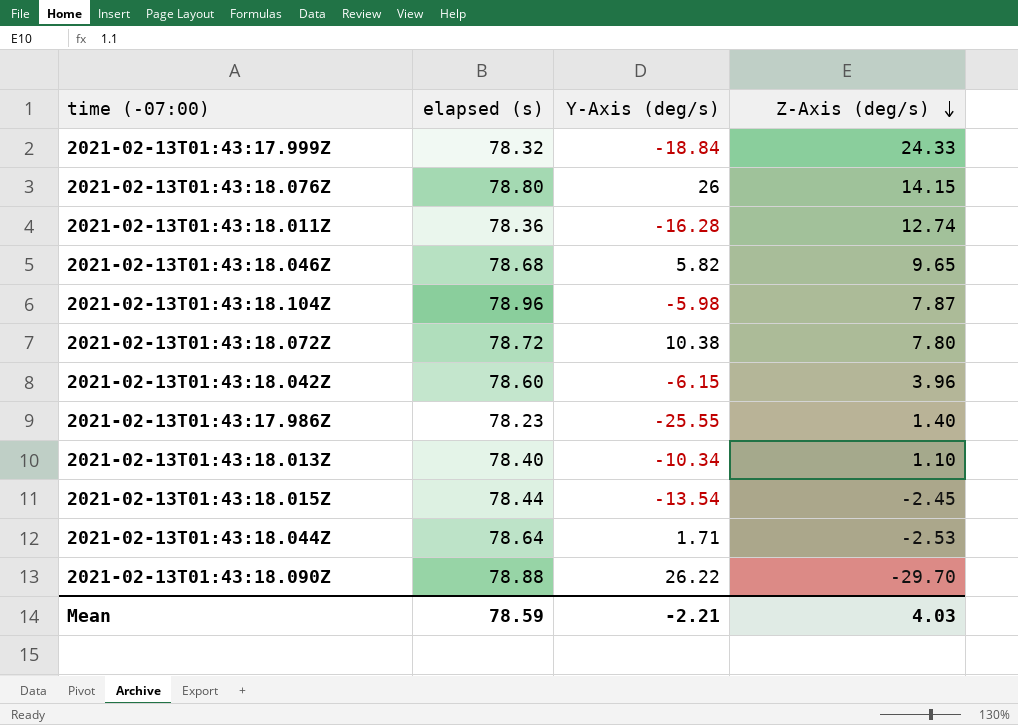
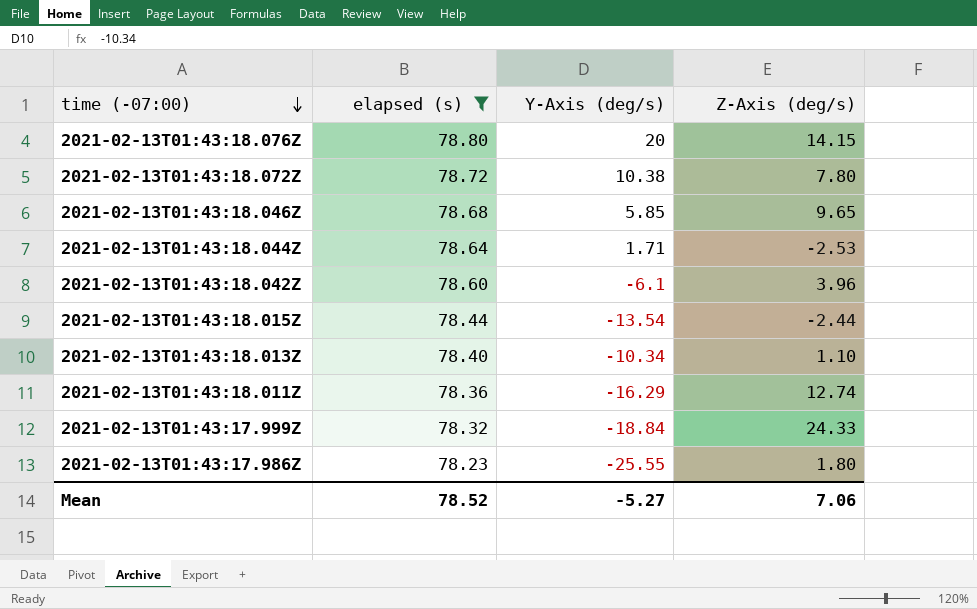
filter: none -> elapsed (s) <= 78.80
row order: Z-Axis (deg/s) descending -> time (-07:00) descending
2021-02-13T01:43:18.076Z | Y-Axis (deg/s): 26 -> 20
2021-02-13T01:43:18.046Z | Y-Axis (deg/s): 5.82 -> 5.85
2021-02-13T01:43:18.042Z | Y-Axis (deg/s): -6.15 -> -6.1
2021-02-13T01:43:18.015Z | Z-Axis (deg/s): -2.45 -> -2.44
2021-02-13T01:43:18.011Z | Y-Axis (deg/s): -16.28 -> -16.29
2021-02-13T01:43:17.986Z | Z-Axis (deg/s): 1.40 -> 1.80
Mean | elapsed (s): 78.59 -> 78.52
Mean | Y-Axis (deg/s): -2.21 -> -5.27
Mean | Z-Axis (deg/s): 4.03 -> 7.06

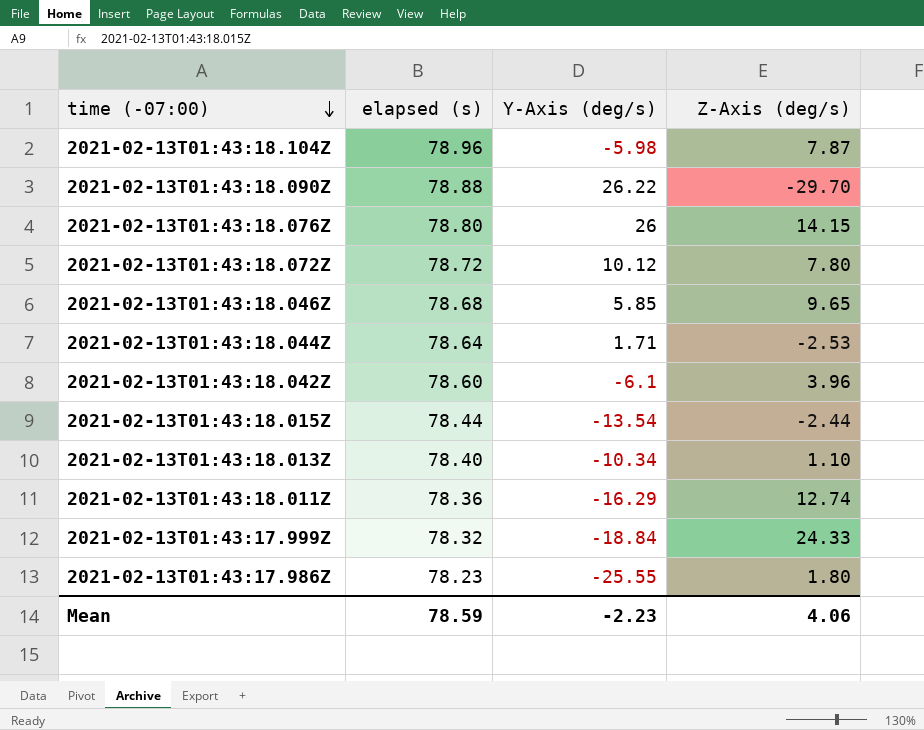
filter: elapsed (s) <= 78.80 -> none
2021-02-13T01:43:18.076Z | Y-Axis (deg/s): 20 -> 26
2021-02-13T01:43:18.072Z | Y-Axis (deg/s): 10.38 -> 10.12
Mean | elapsed (s): 78.52 -> 78.59
Mean | Y-Axis (deg/s): -5.27 -> -2.23
Mean | Z-Axis (deg/s): 7.06 -> 4.06

